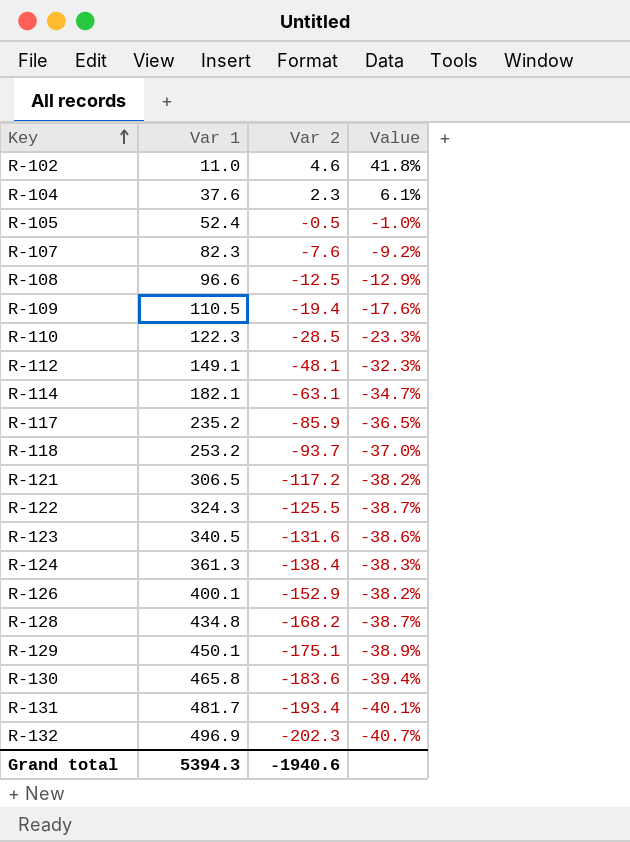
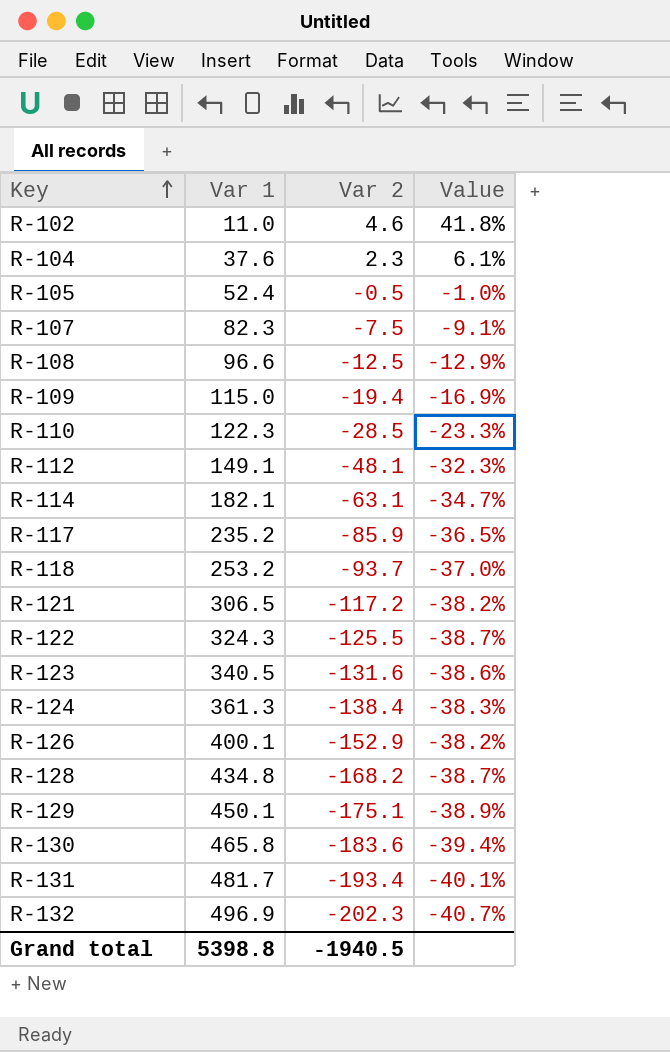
R-107 | Var 2: -7.6 -> -7.5
R-107 | Value: -9.2% -> -9.1%
R-109 | Var 1: 110.5 -> 115.0
R-109 | Value: -17.6% -> -16.9%
Grand total | Var 1: 5394.3 -> 5398.8
Grand total | Var 2: -1940.6 -> -1940.5

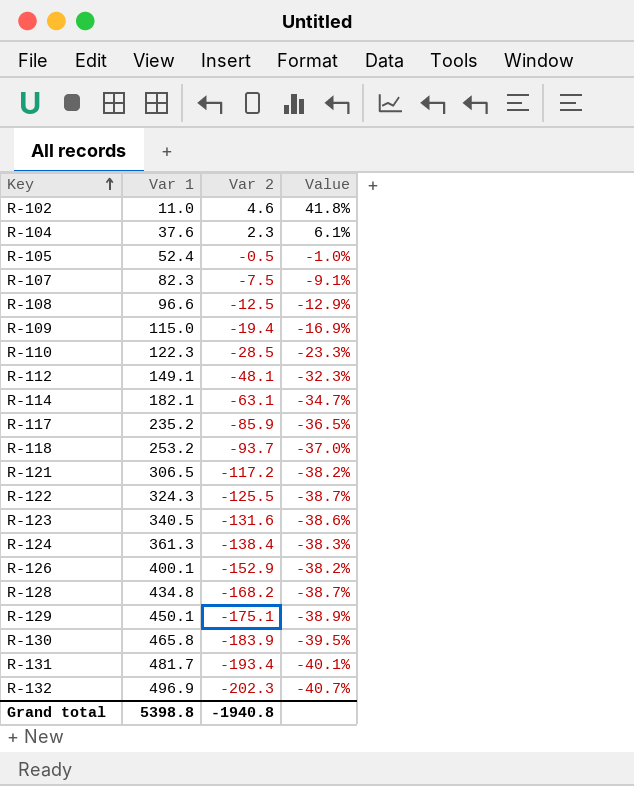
R-130 | Var 2: -183.6 -> -183.9
R-130 | Value: -39.4% -> -39.5%
Grand total | Var 2: -1940.5 -> -1940.8

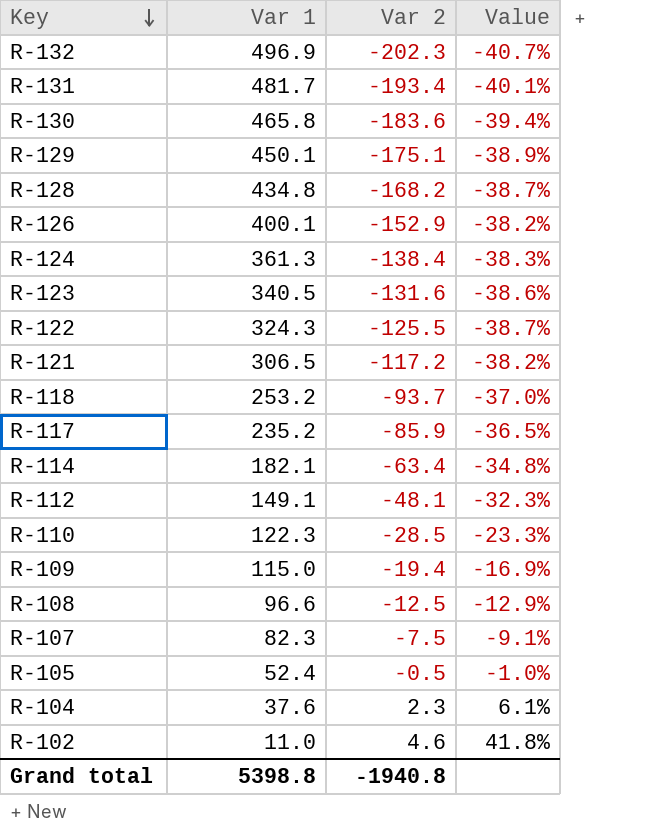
row order: Key ascending -> Key descending
R-130 | Var 2: -183.9 -> -183.6
R-130 | Value: -39.5% -> -39.4%
R-114 | Var 2: -63.1 -> -63.4
R-114 | Value: -34.7% -> -34.8%

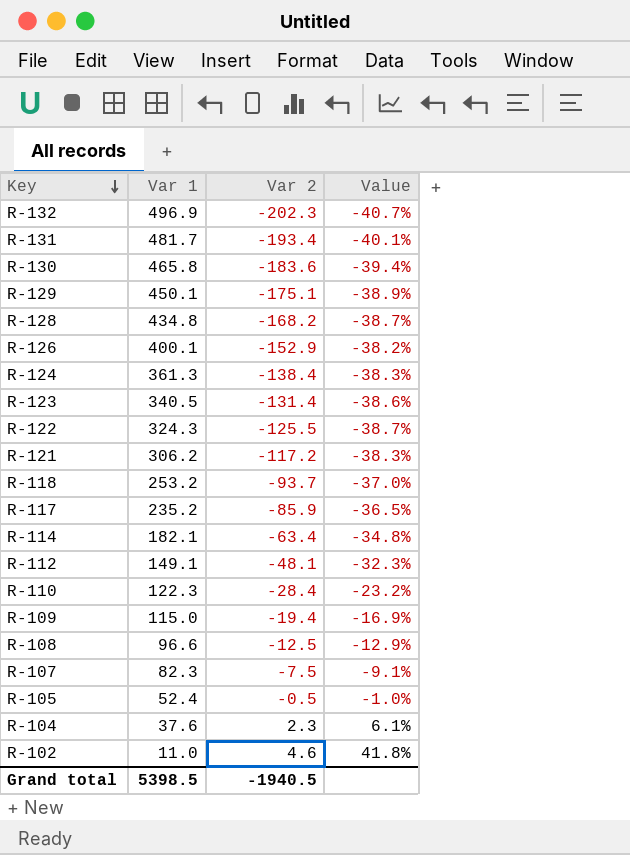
R-123 | Var 2: -131.6 -> -131.4
R-121 | Var 1: 306.5 -> 306.2
R-121 | Value: -38.2% -> -38.3%
R-110 | Var 2: -28.5 -> -28.4
R-110 | Value: -23.3% -> -23.2%
Grand total | Var 1: 5398.8 -> 5398.5
Grand total | Var 2: -1940.8 -> -1940.5

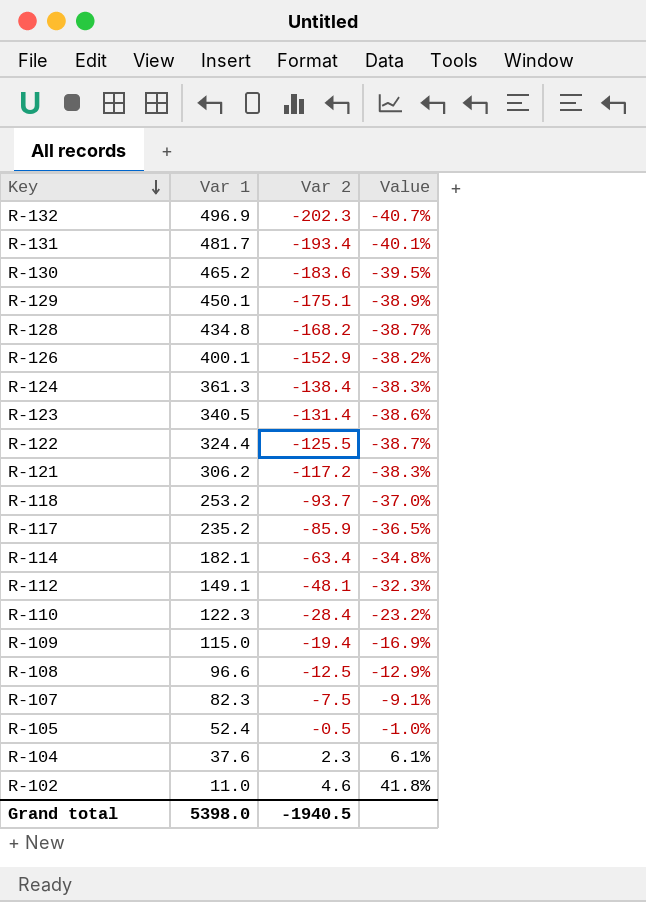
R-130 | Var 1: 465.8 -> 465.2
R-130 | Value: -39.4% -> -39.5%
R-122 | Var 1: 324.3 -> 324.4
Grand total | Var 1: 5398.5 -> 5398.0

